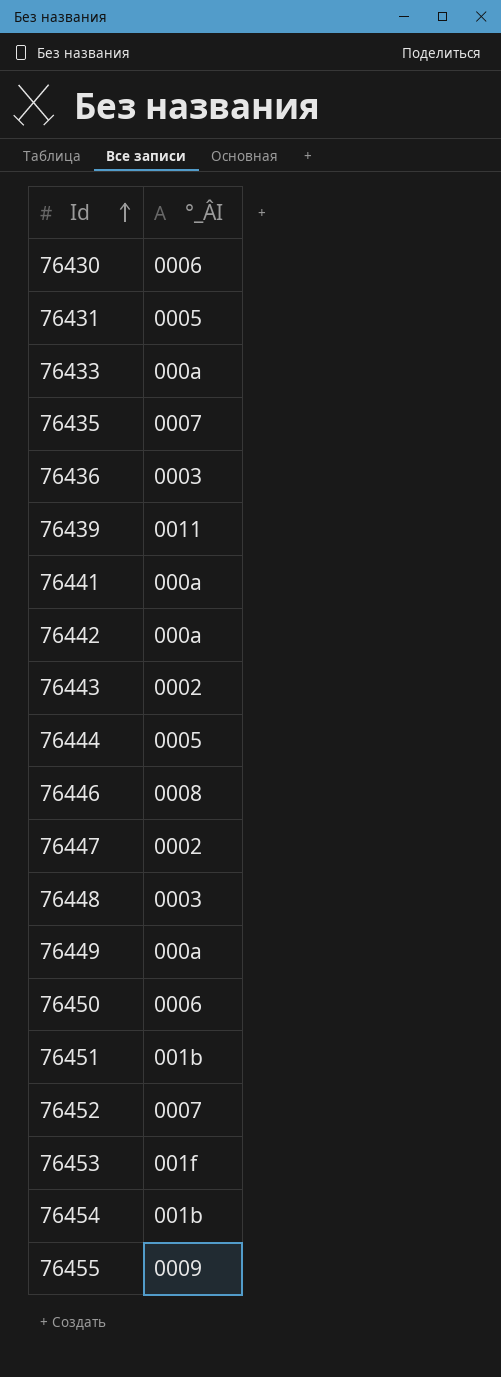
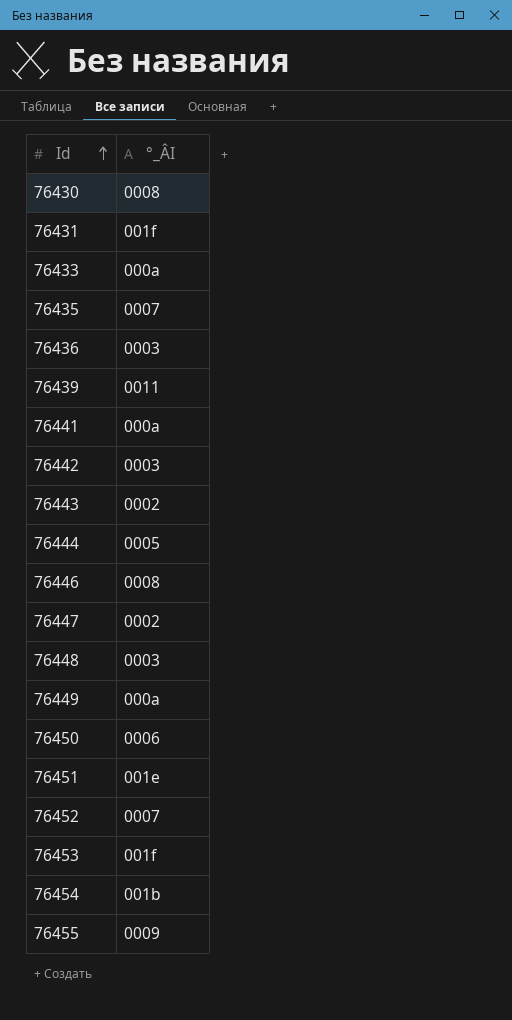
76430 | °_ÂI: 0006 -> 0008
76431 | °_ÂI: 0005 -> 001f
76442 | °_ÂI: 000a -> 0003
76451 | °_ÂI: 001b -> 001e

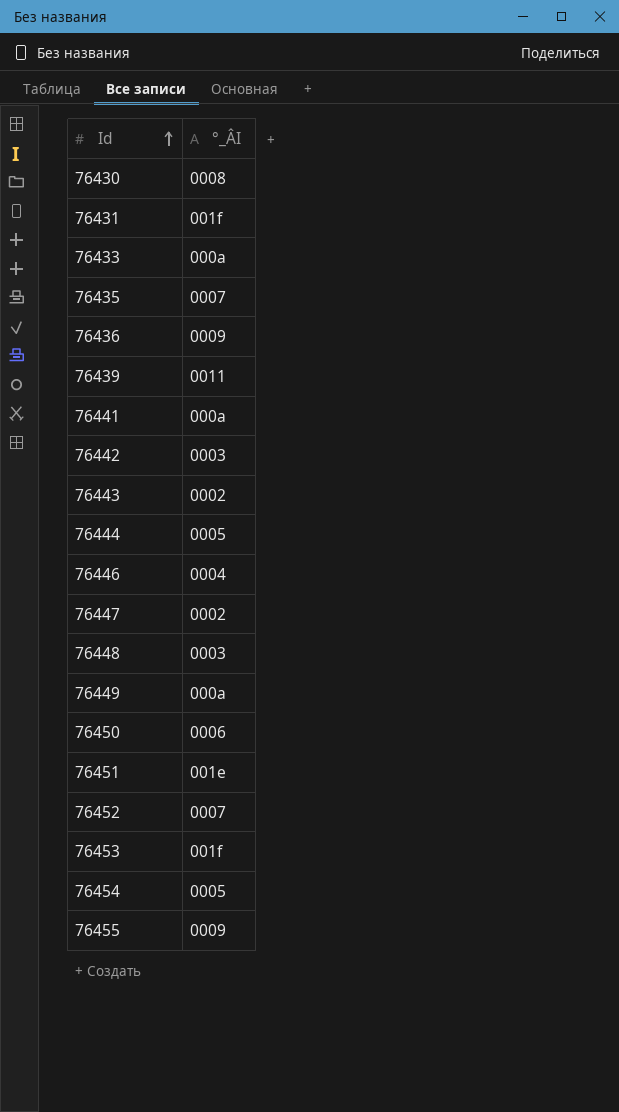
76436 | °_ÂI: 0003 -> 0009
76446 | °_ÂI: 0008 -> 0004
76454 | °_ÂI: 001b -> 0005

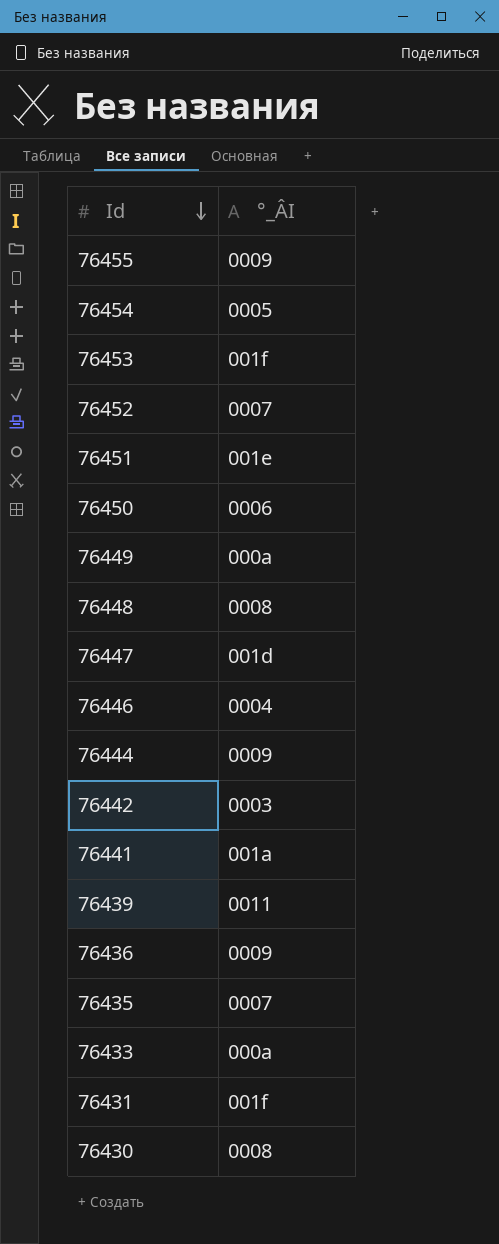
row order: Id ascending -> Id descending
row 76443: 0002 -> none
76448 | °_ÂI: 0003 -> 0008
76447 | °_ÂI: 0002 -> 001d
76444 | °_ÂI: 0005 -> 0009
76441 | °_ÂI: 000a -> 001a

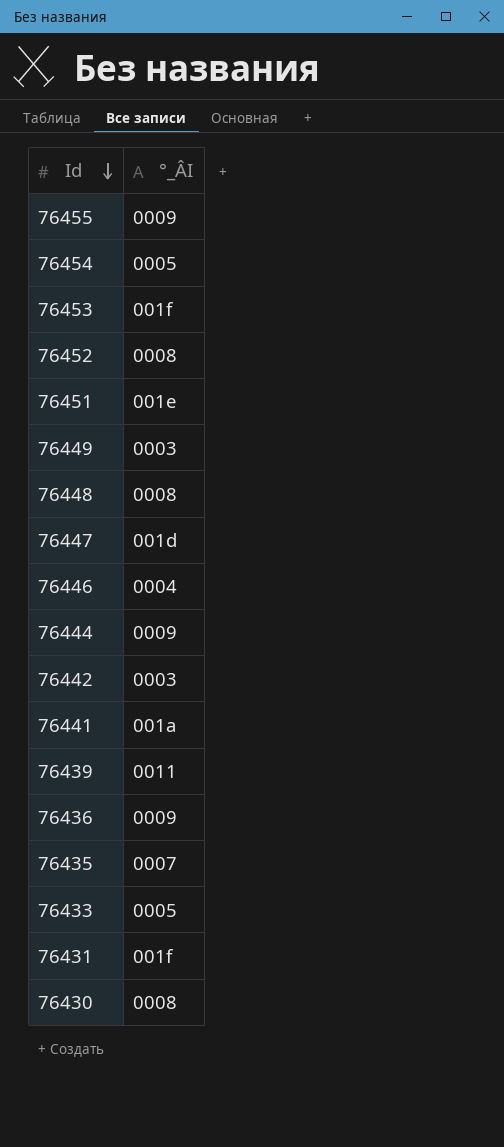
row 76450: 0006 -> none
76452 | °_ÂI: 0007 -> 0008
76449 | °_ÂI: 000a -> 0003
76433 | °_ÂI: 000a -> 0005

